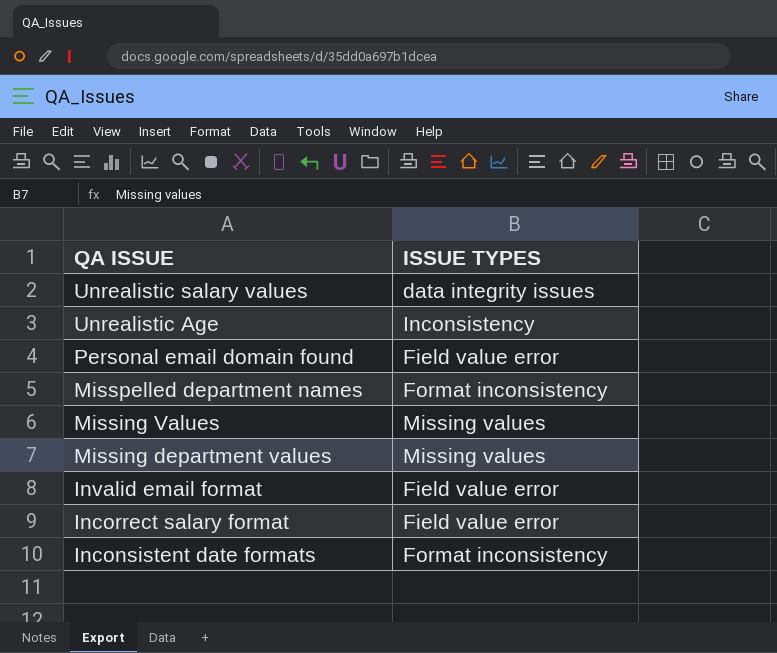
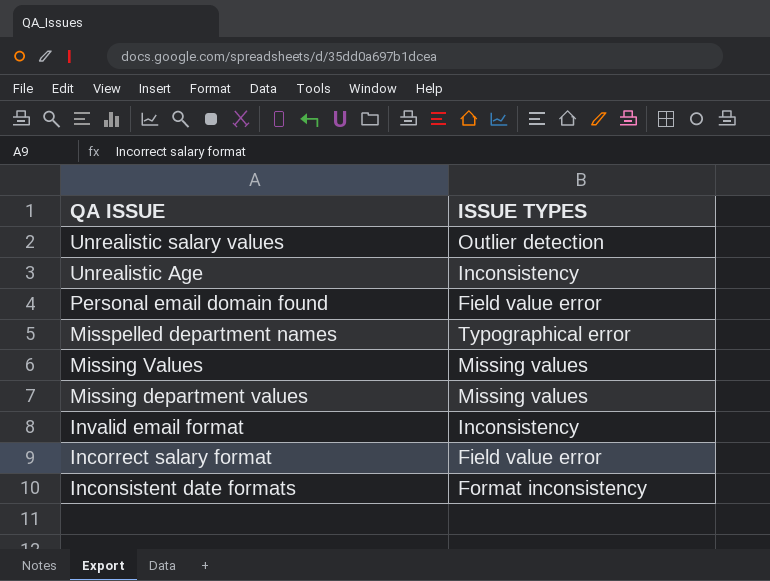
Unrealistic salary values | ISSUE TYPES: data integrity issues -> Outlier detection
Misspelled department names | ISSUE TYPES: Format inconsistency -> Typographical error
Invalid email format | ISSUE TYPES: Field value error -> Inconsistency

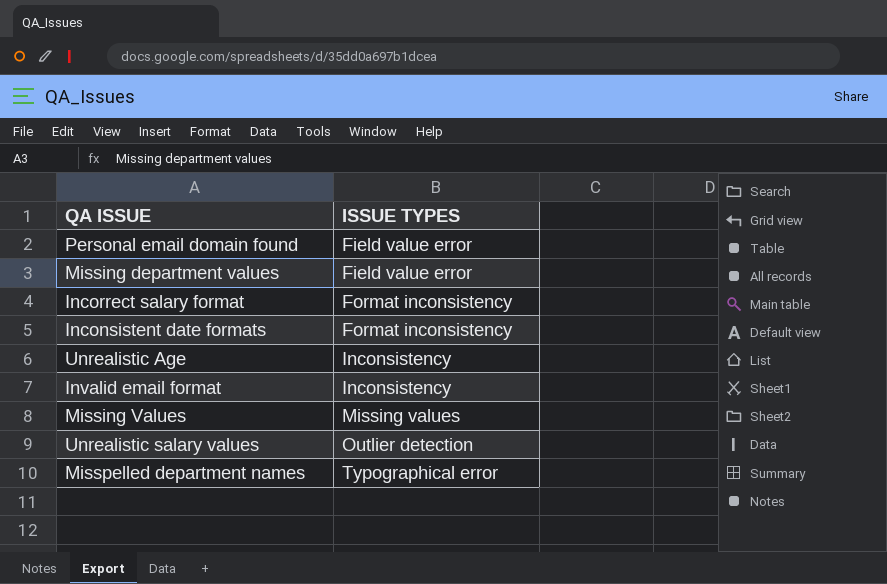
row order: QA ISSUE descending -> ISSUE TYPES ascending
Missing department values | ISSUE TYPES: Missing values -> Field value error
Incorrect salary format | ISSUE TYPES: Field value error -> Format inconsistency

